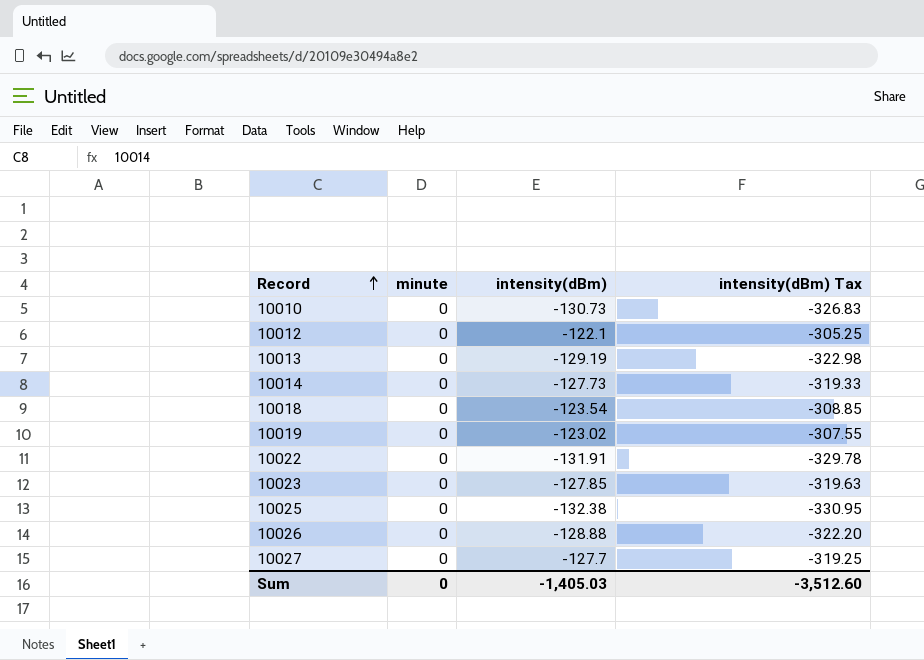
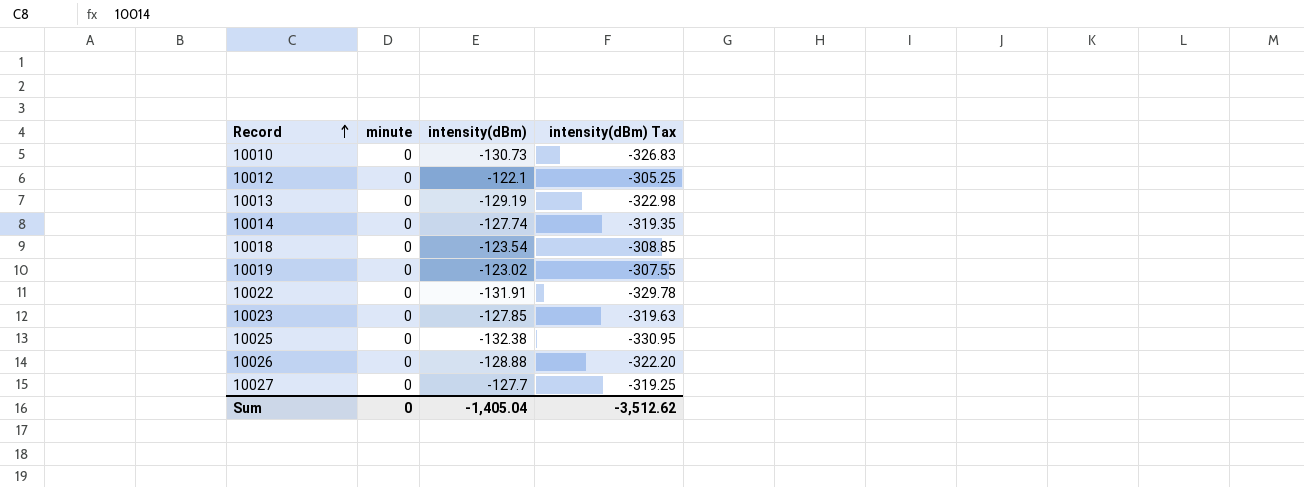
10014 | intensity(dBm): -127.73 -> -127.74
10014 | intensity(dBm) Tax: -319.33 -> -319.35
Sum | intensity(dBm): -1,405.03 -> -1,405.04
Sum | intensity(dBm) Tax: -3,512.60 -> -3,512.62

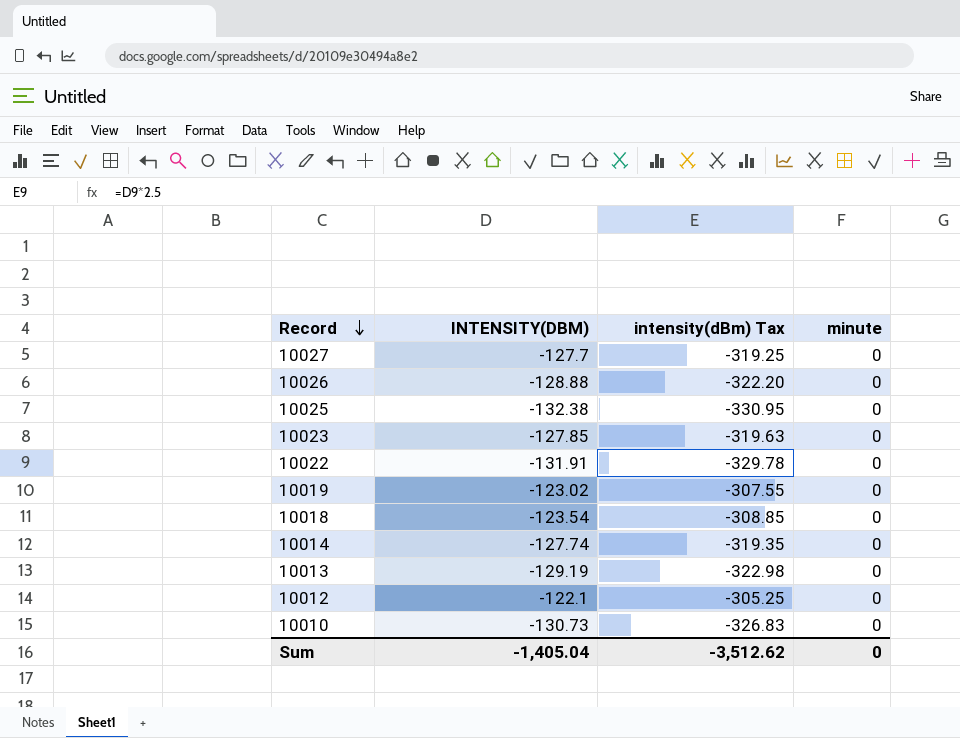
row order: Record ascending -> Record descending
column name: intensity(dBm) -> INTENSITY(DBM)
column minute | position: 2 -> 4

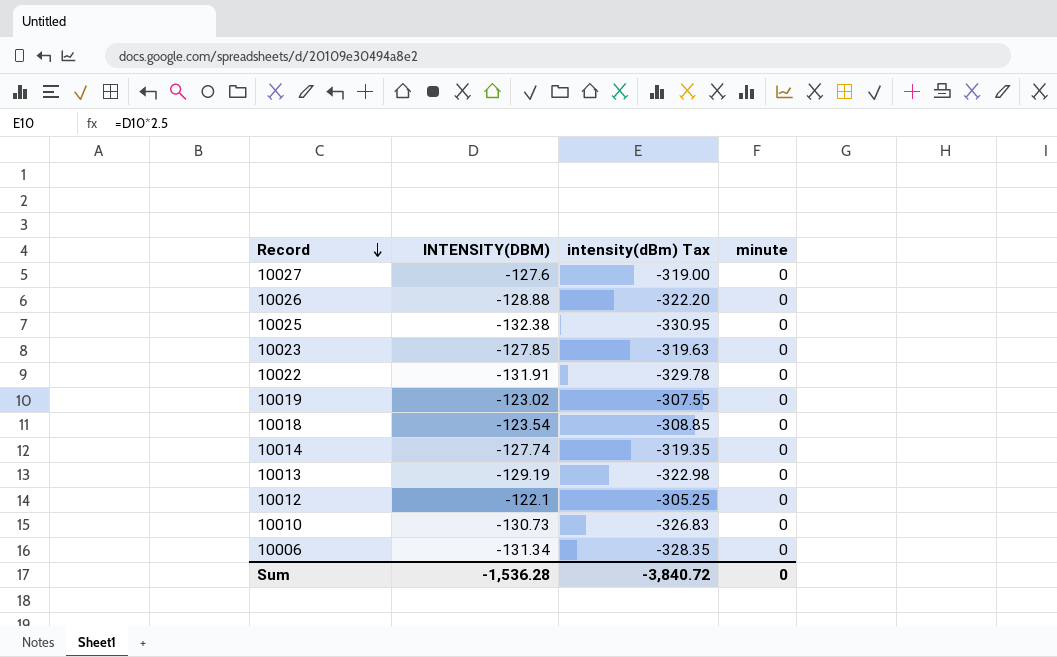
10027 | INTENSITY(DBM): -127.7 -> -127.6
10027 | intensity(dBm) Tax: -319.25 -> -319.00
row 10006: none -> -131.34 | -328.35 | 0
Sum | INTENSITY(DBM): -1,405.04 -> -1,536.28
Sum | intensity(dBm) Tax: -3,512.62 -> -3,840.72

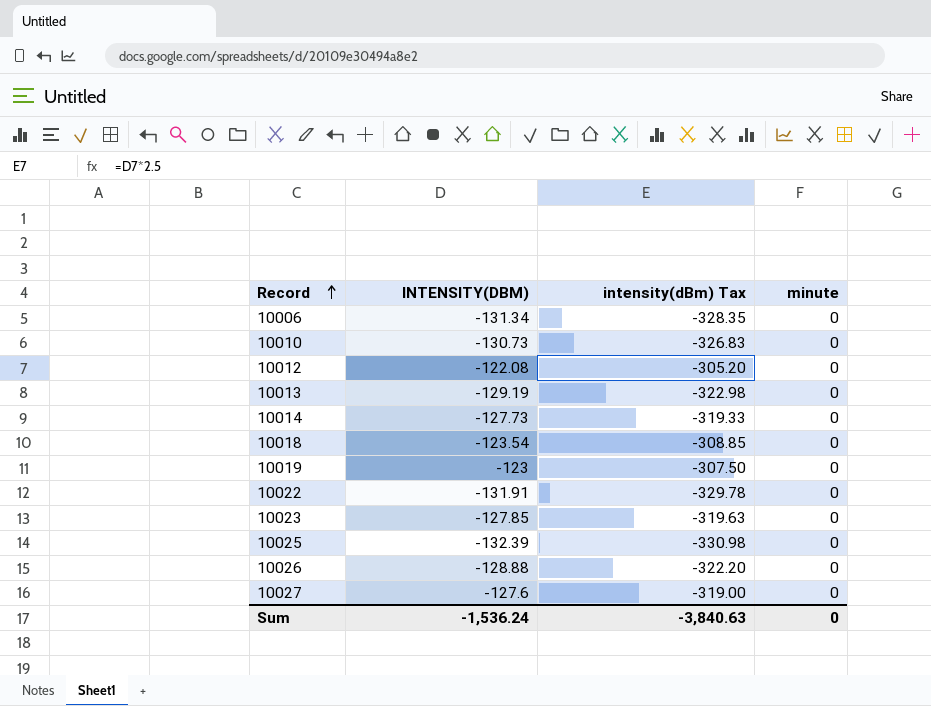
row order: Record descending -> Record ascending
10012 | INTENSITY(DBM): -122.1 -> -122.08
10012 | intensity(dBm) Tax: -305.25 -> -305.20
10014 | INTENSITY(DBM): -127.74 -> -127.73
10014 | intensity(dBm) Tax: -319.35 -> -319.33
10019 | INTENSITY(DBM): -123.02 -> -123
10019 | intensity(dBm) Tax: -307.55 -> -307.50
10025 | INTENSITY(DBM): -132.38 -> -132.39
10025 | intensity(dBm) Tax: -330.95 -> -330.98
Sum | INTENSITY(DBM): -1,536.28 -> -1,536.24
Sum | intensity(dBm) Tax: -3,840.72 -> -3,840.63

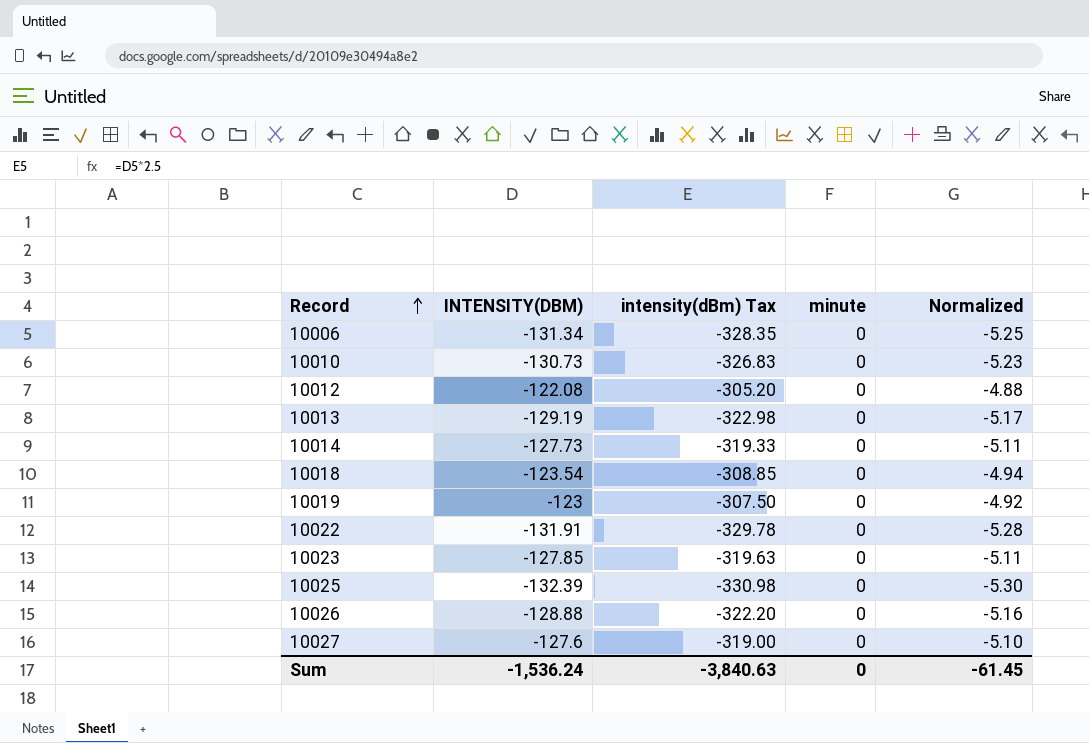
column Normalized | formula: none -> [INTENSITY(DBM)] * 0.04

